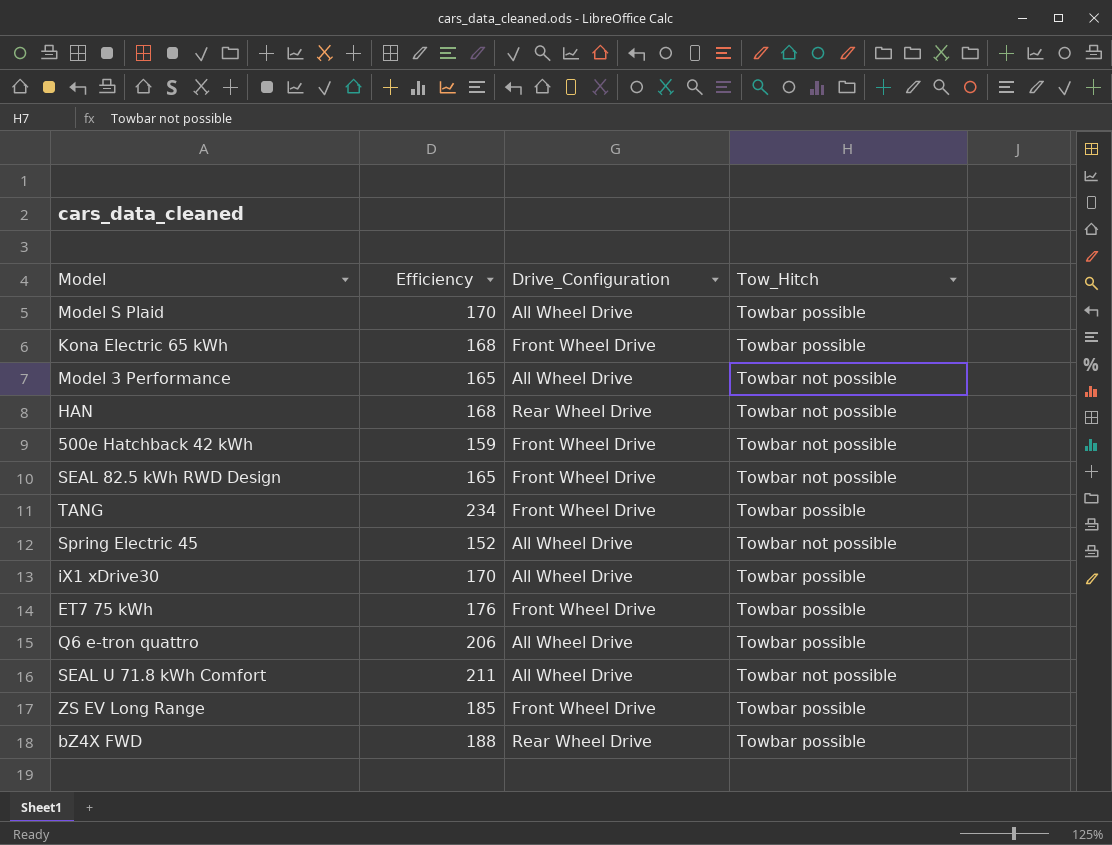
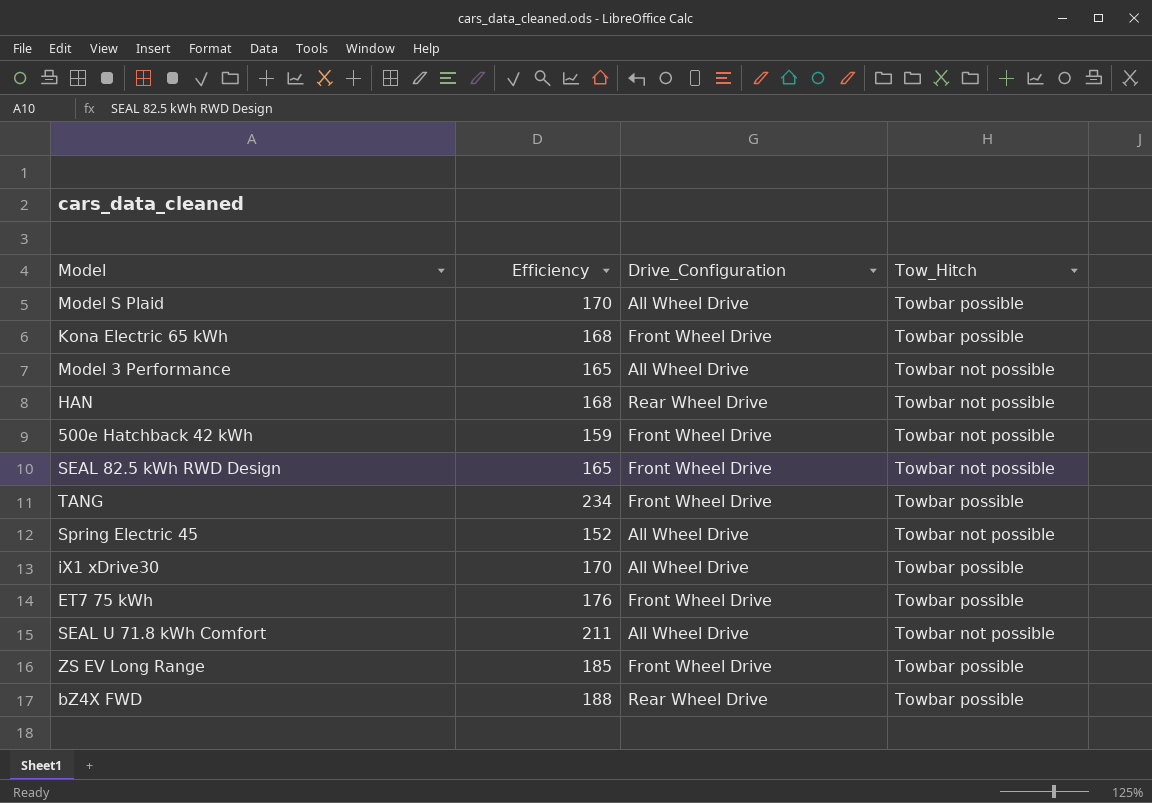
row Q6 e-tron quattro: 206 | All Wheel Drive | Towbar possible -> none

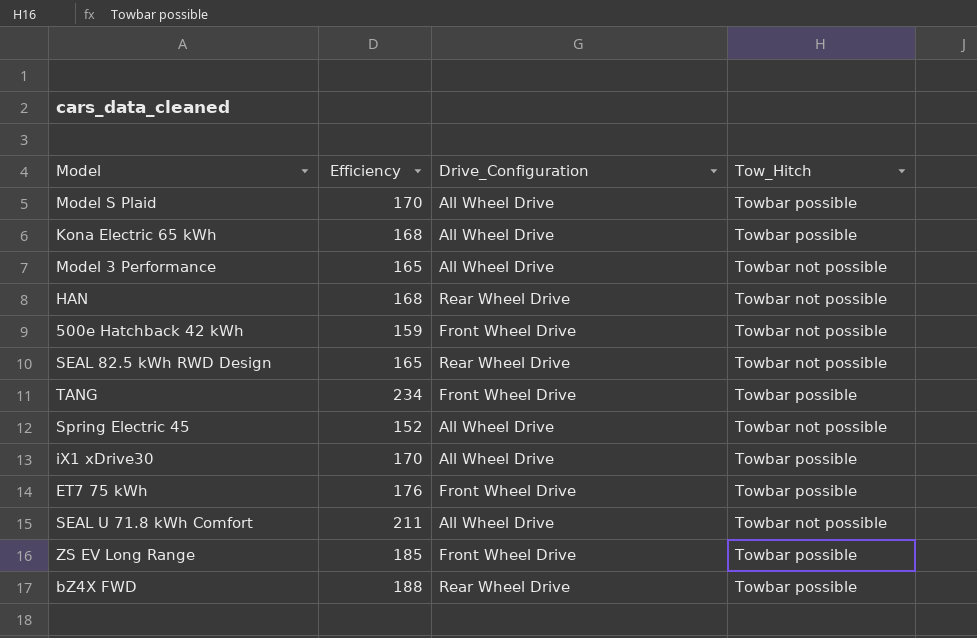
Kona Electric 65 kWh | Drive_Configuration: Front Wheel Drive -> All Wheel Drive
SEAL 82.5 kWh RWD Design | Drive_Configuration: Front Wheel Drive -> Rear Wheel Drive

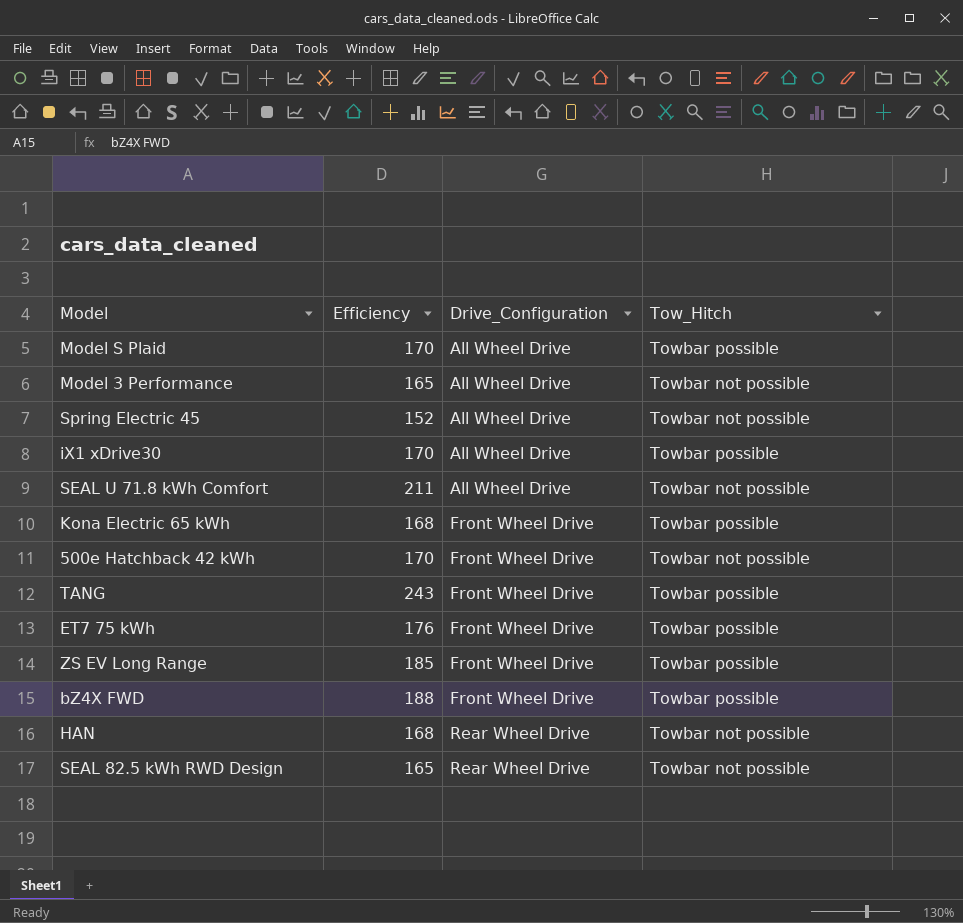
row order: none -> Drive_Configuration ascending
Kona Electric 65 kWh | Drive_Configuration: All Wheel Drive -> Front Wheel Drive
500e Hatchback 42 kWh | Efficiency: 159 -> 170
TANG | Efficiency: 234 -> 243
bZ4X FWD | Drive_Configuration: Rear Wheel Drive -> Front Wheel Drive

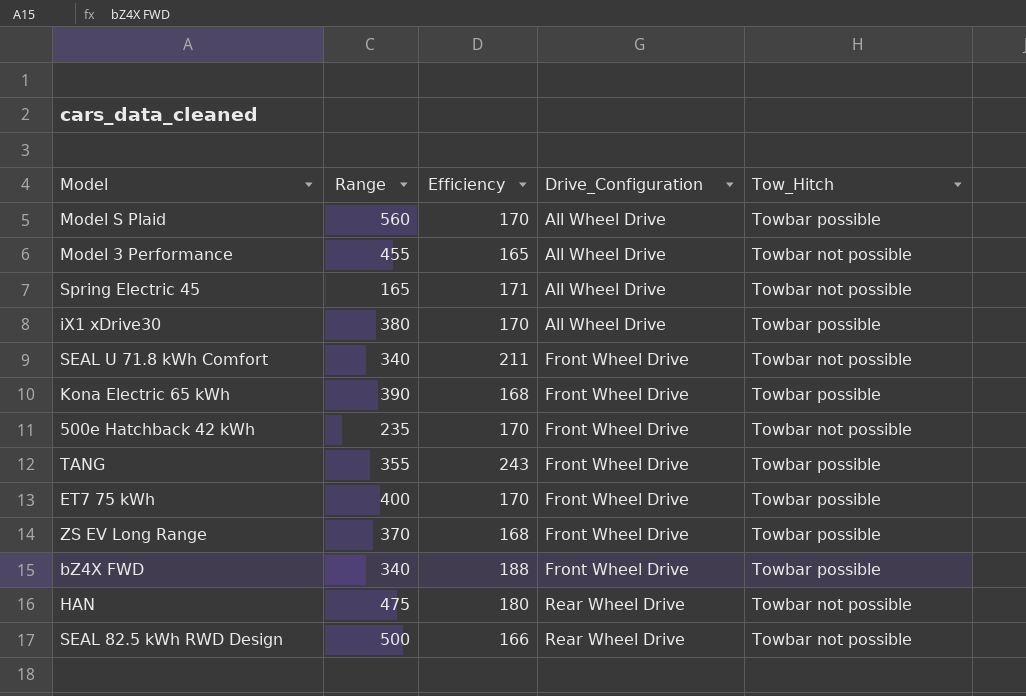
column Range | position: none -> 2
Spring Electric 45 | Efficiency: 152 -> 171
SEAL U 71.8 kWh Comfort | Drive_Configuration: All Wheel Drive -> Front Wheel Drive
ET7 75 kWh | Efficiency: 176 -> 170
ZS EV Long Range | Efficiency: 185 -> 168
HAN | Efficiency: 168 -> 180
SEAL 82.5 kWh RWD Design | Efficiency: 165 -> 166

